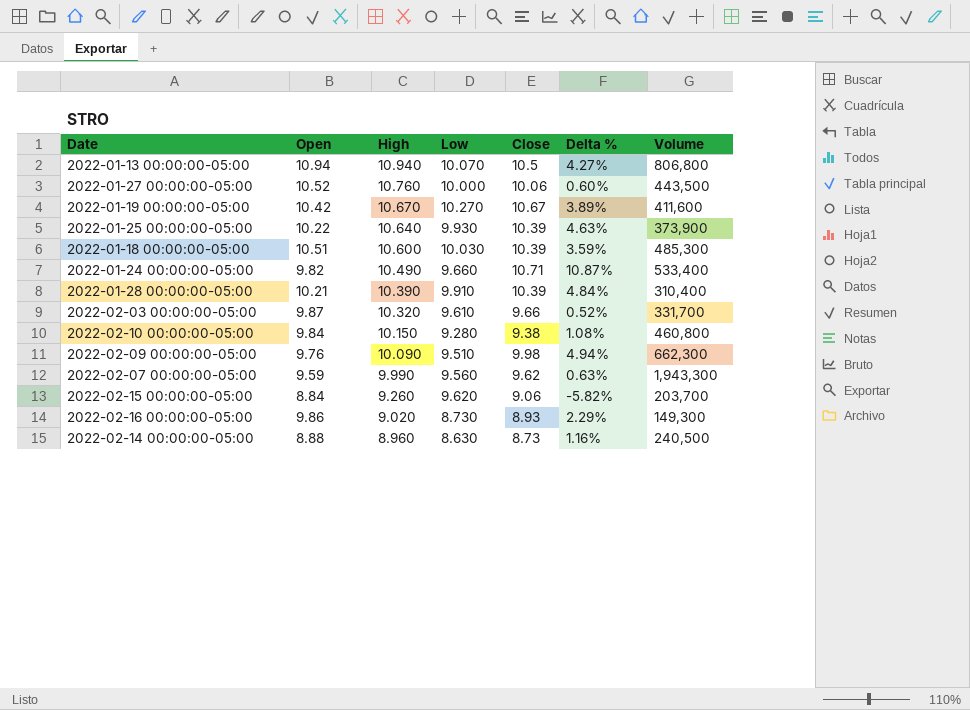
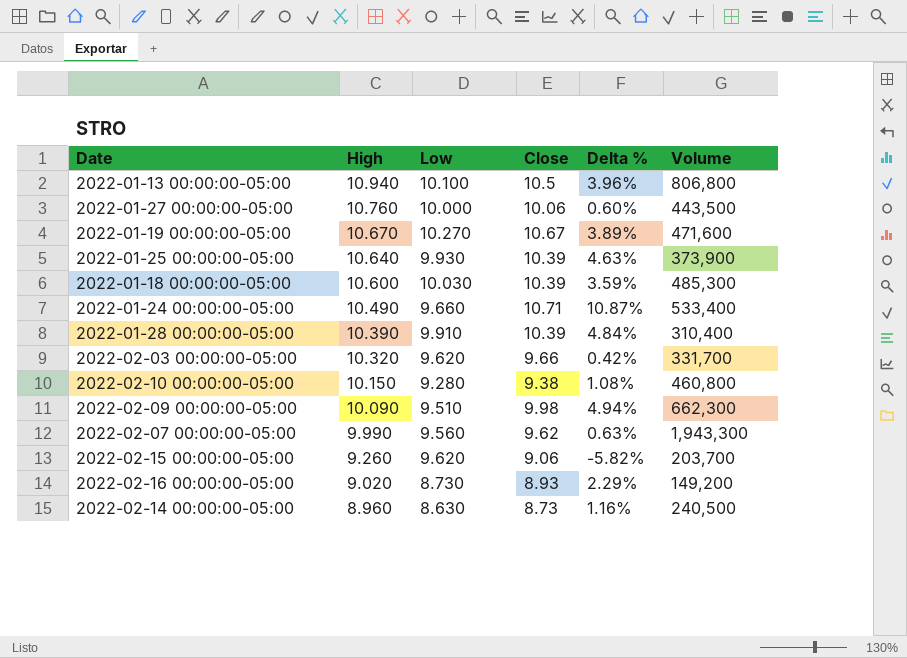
column Open | position: 2 -> none
2022-01-13 00:00:00-05:00 | Low: 10.070 -> 10.100
2022-01-13 00:00:00-05:00 | Delta %: 4.27% -> 3.96%
2022-01-19 00:00:00-05:00 | Volume: 411,600 -> 471,600
2022-02-03 00:00:00-05:00 | Low: 9.610 -> 9.620
2022-02-03 00:00:00-05:00 | Delta %: 0.52% -> 0.42%
2022-02-16 00:00:00-05:00 | Volume: 149,300 -> 149,200

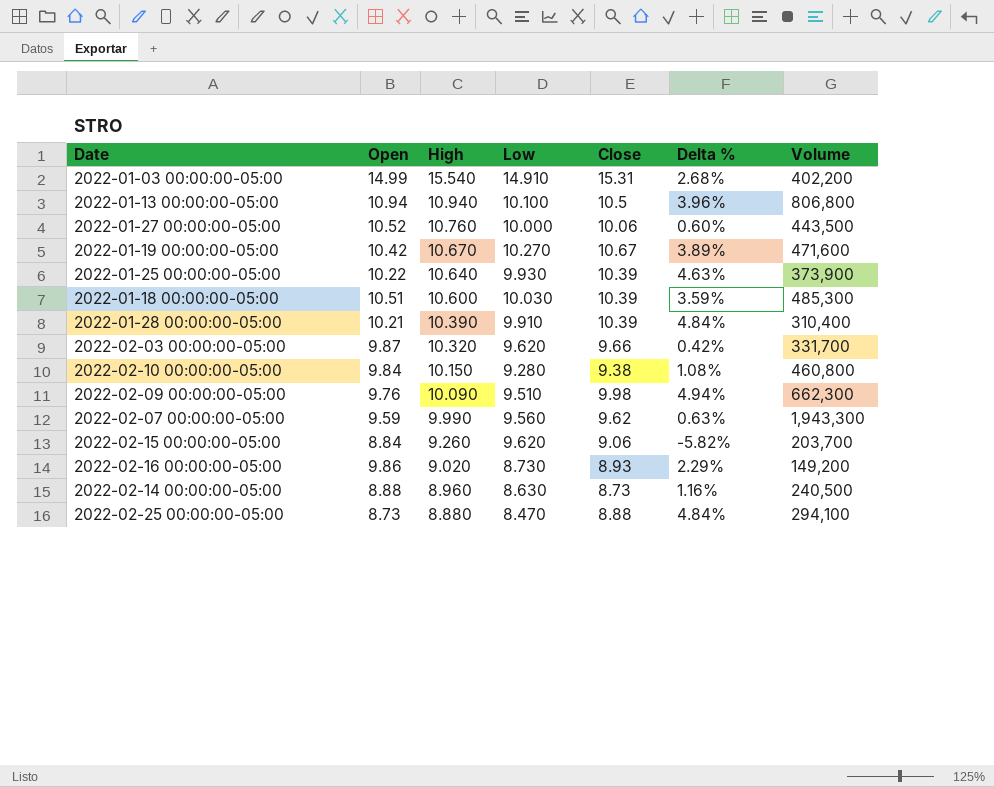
column Open | position: none -> 2
row 2022-01-24 00:00:00-05:00: 10.490 | 9.660 | 10.71 | 10.87% | 533,400 -> none
row 2022-01-03 00:00:00-05:00: none -> 14.99 | 15.540 | 14.910 | 15.31 | 2.68% | 402,200
row 2022-02-25 00:00:00-05:00: none -> 8.73 | 8.880 | 8.470 | 8.88 | 4.84% | 294,100

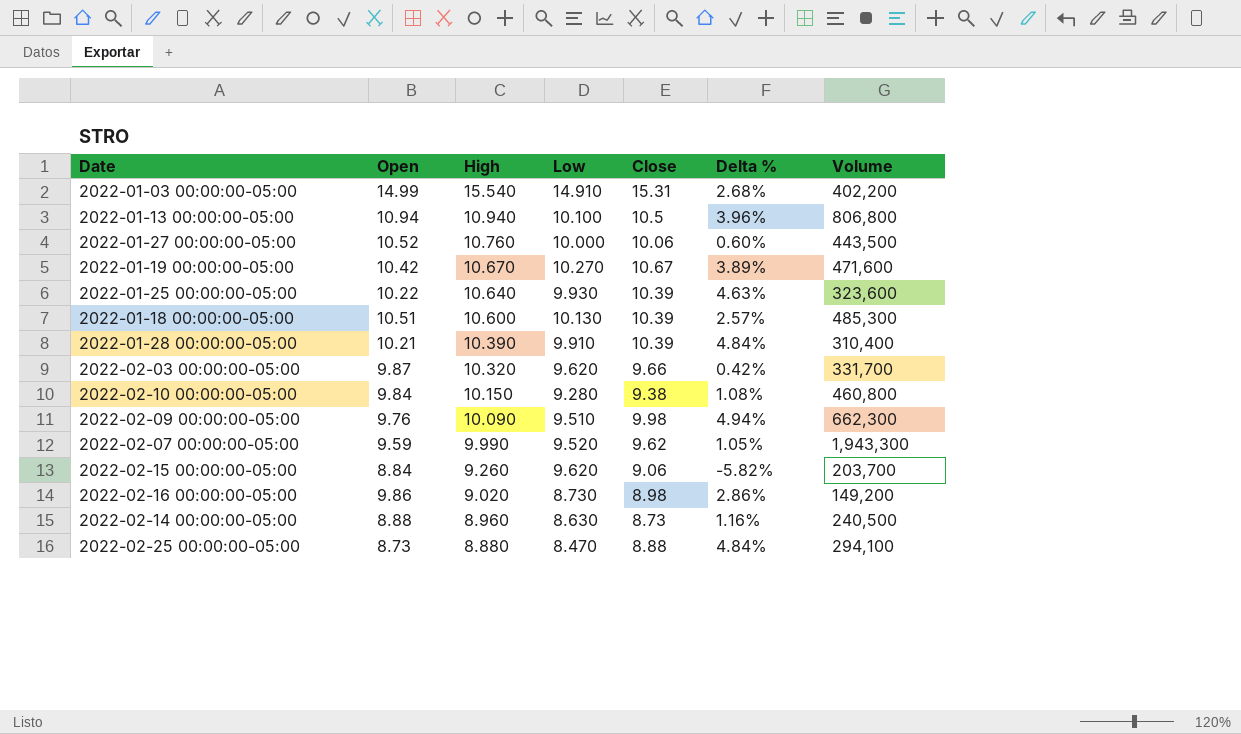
2022-01-25 00:00:00-05:00 | Volume: 373,900 -> 323,600
2022-01-18 00:00:00-05:00 | Low: 10.030 -> 10.130
2022-01-18 00:00:00-05:00 | Delta %: 3.59% -> 2.57%
2022-02-07 00:00:00-05:00 | Low: 9.560 -> 9.520
2022-02-07 00:00:00-05:00 | Delta %: 0.63% -> 1.05%
2022-02-16 00:00:00-05:00 | Close: 8.93 -> 8.98
2022-02-16 00:00:00-05:00 | Delta %: 2.29% -> 2.86%

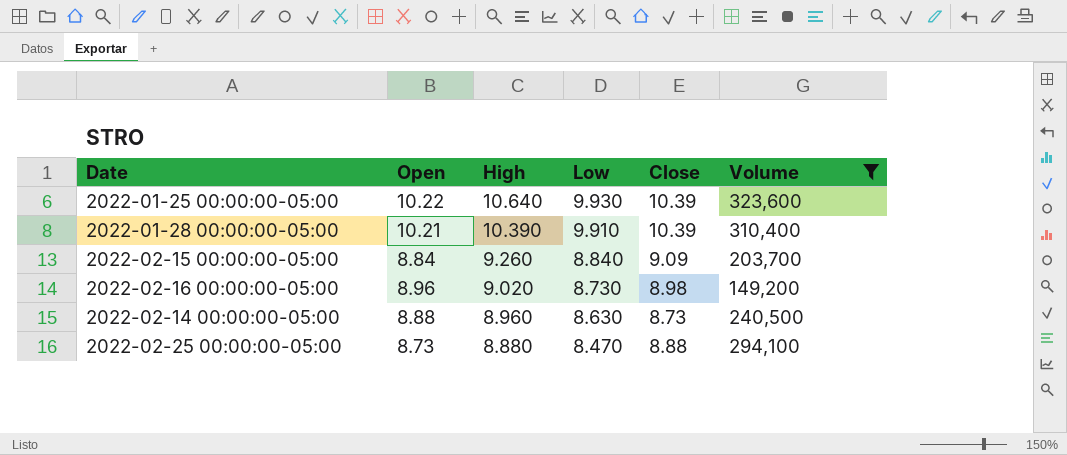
filter: none -> Volume <= 323,600
column Delta % | formula: ([Close] - [Low]) / [Low] -> none
2022-02-15 00:00:00-05:00 | Low: 9.620 -> 8.840
2022-02-15 00:00:00-05:00 | Close: 9.06 -> 9.09
2022-02-16 00:00:00-05:00 | Open: 9.86 -> 8.96

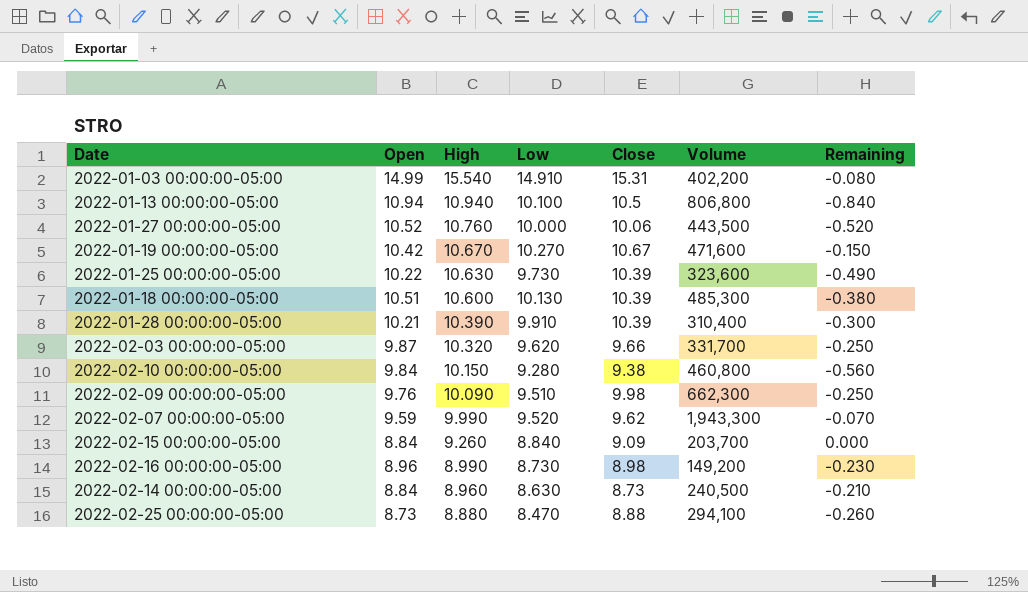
filter: Volume <= 323,600 -> none
column Remaining | formula: none -> [Low] - [Open]
2022-01-25 00:00:00-05:00 | High: 10.640 -> 10.630
2022-01-25 00:00:00-05:00 | Low: 9.930 -> 9.730
2022-02-16 00:00:00-05:00 | High: 9.020 -> 8.990
2022-02-14 00:00:00-05:00 | Open: 8.88 -> 8.84

